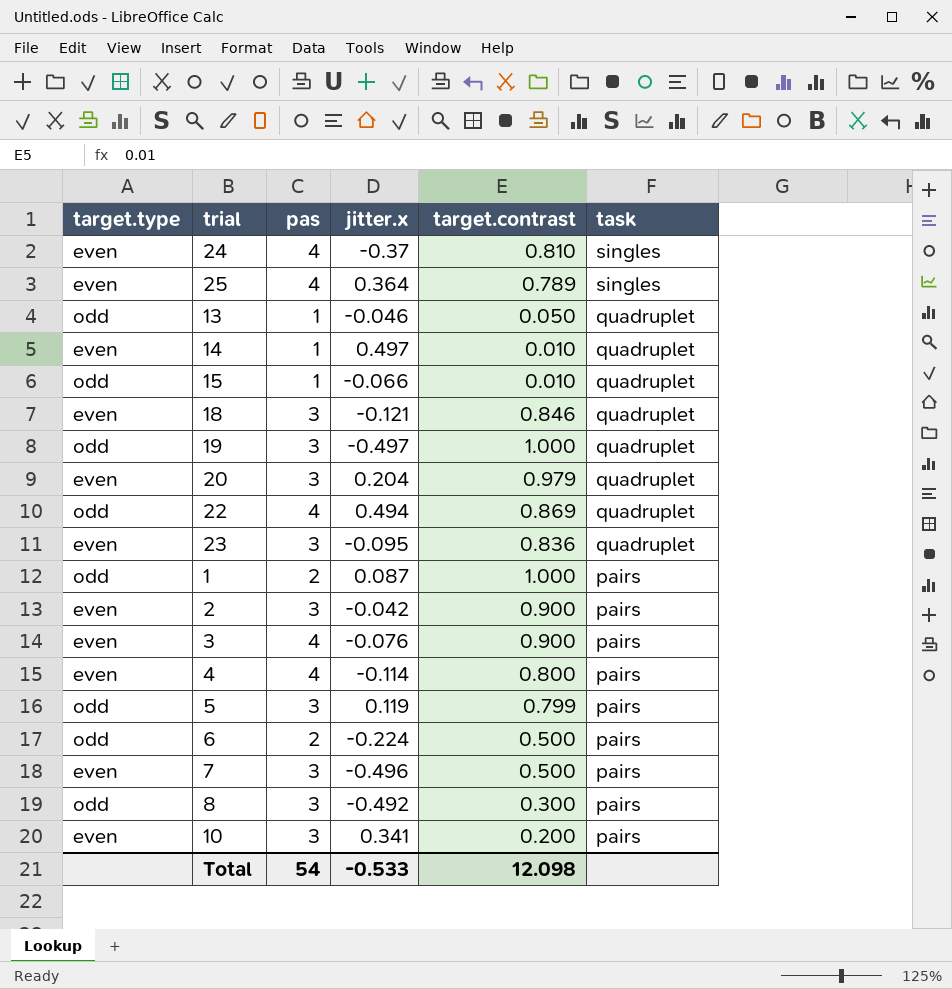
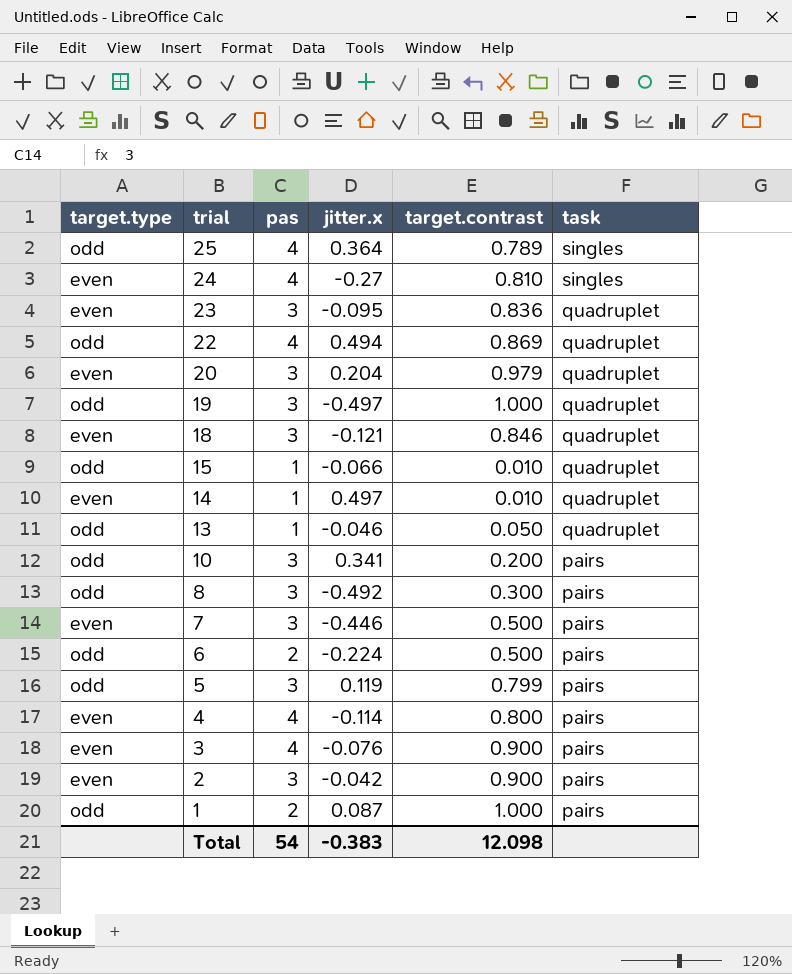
row order: task descending -> trial descending
25 | target.type: even -> odd
24 | jitter.x: -0.37 -> -0.27
10 | target.type: even -> odd
7 | jitter.x: -0.496 -> -0.446
Total | jitter.x: -0.533 -> -0.383

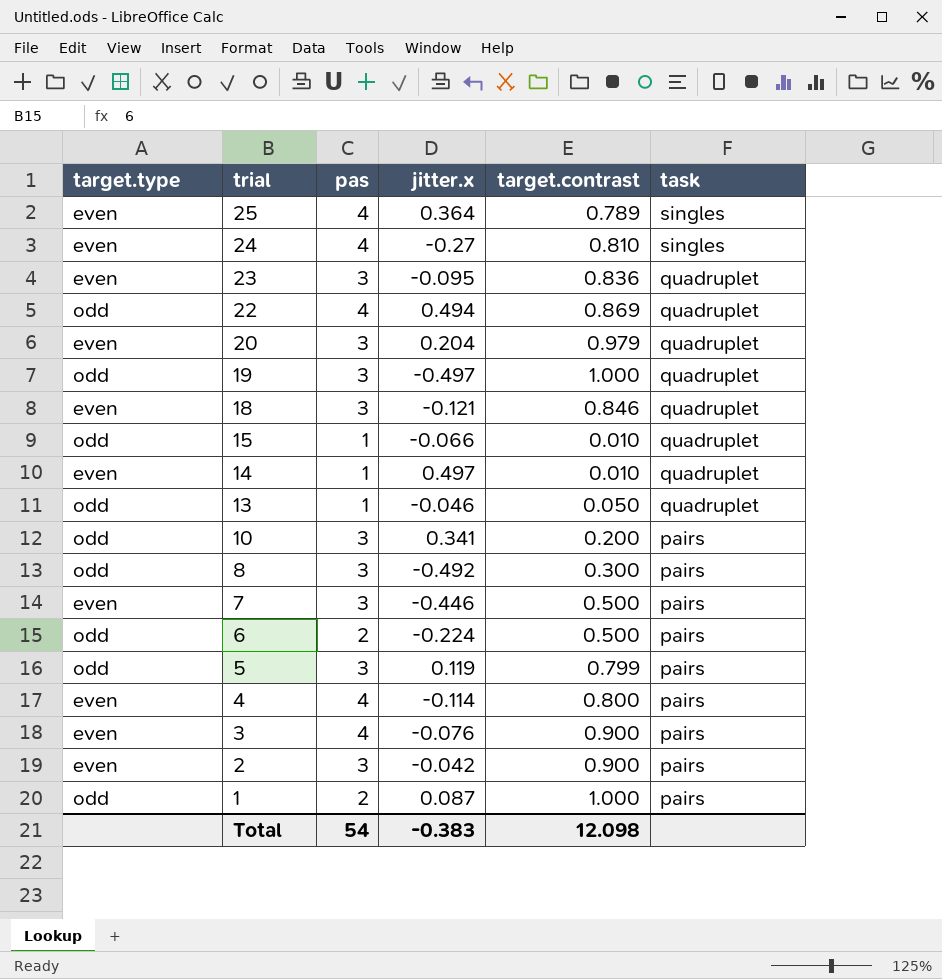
25 | target.type: odd -> even

